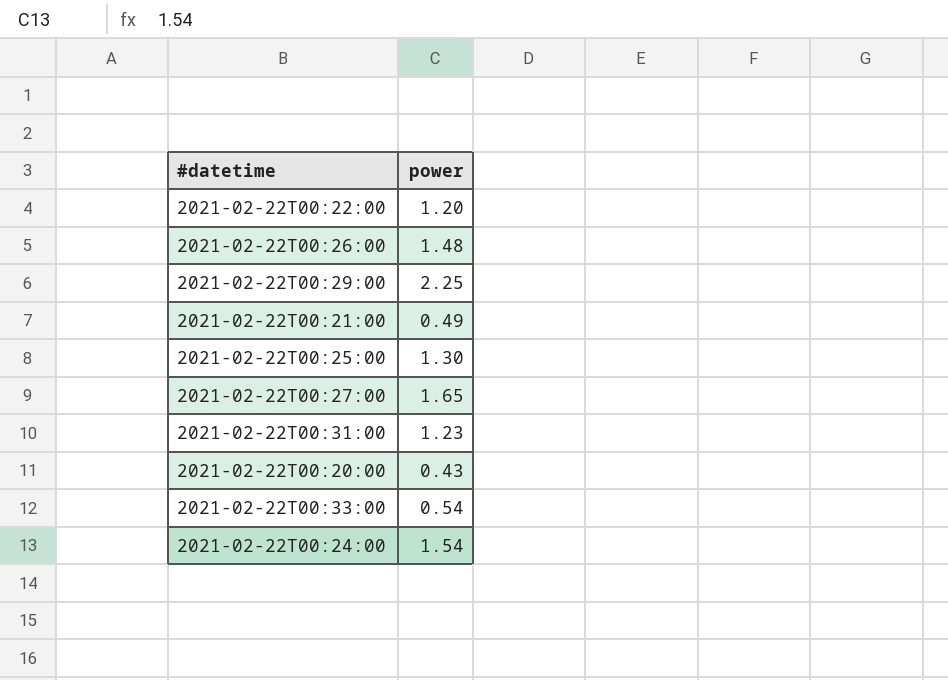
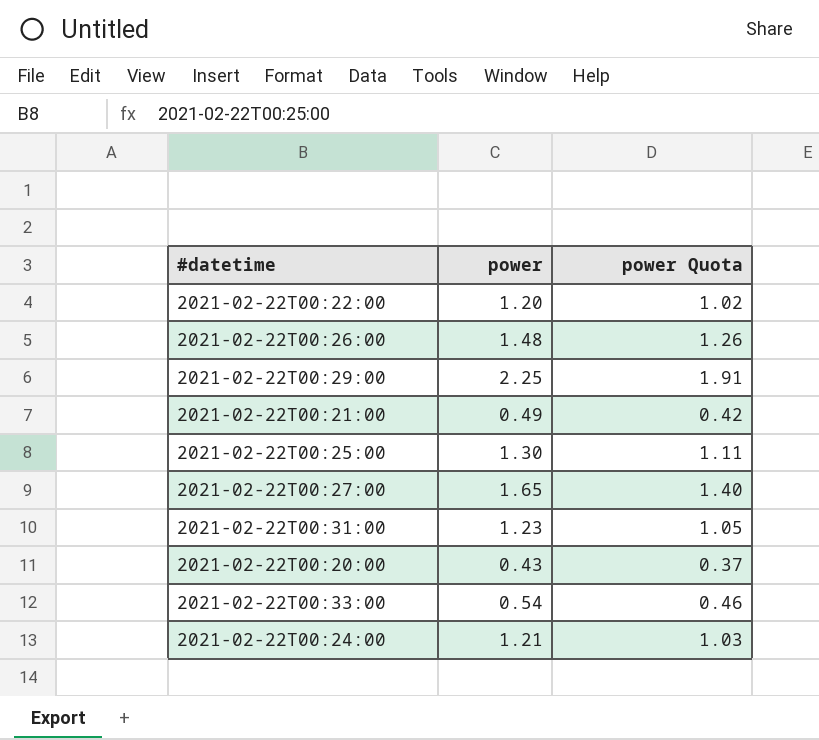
column power Quota | formula: none -> [power] * 0.85
2021-02-22T00:24:00 | power: 1.54 -> 1.21

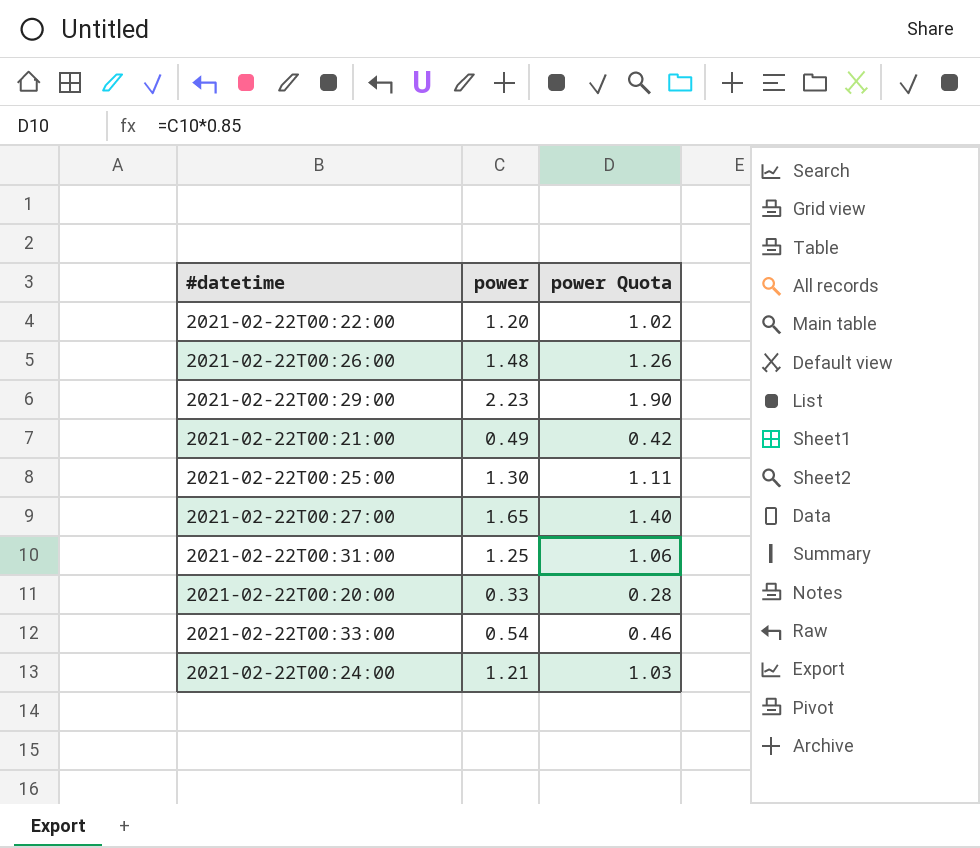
2021-02-22T00:29:00 | power: 2.25 -> 2.23
2021-02-22T00:29:00 | power Quota: 1.91 -> 1.90
2021-02-22T00:31:00 | power: 1.23 -> 1.25
2021-02-22T00:31:00 | power Quota: 1.05 -> 1.06
2021-02-22T00:20:00 | power: 0.43 -> 0.33
2021-02-22T00:20:00 | power Quota: 0.37 -> 0.28

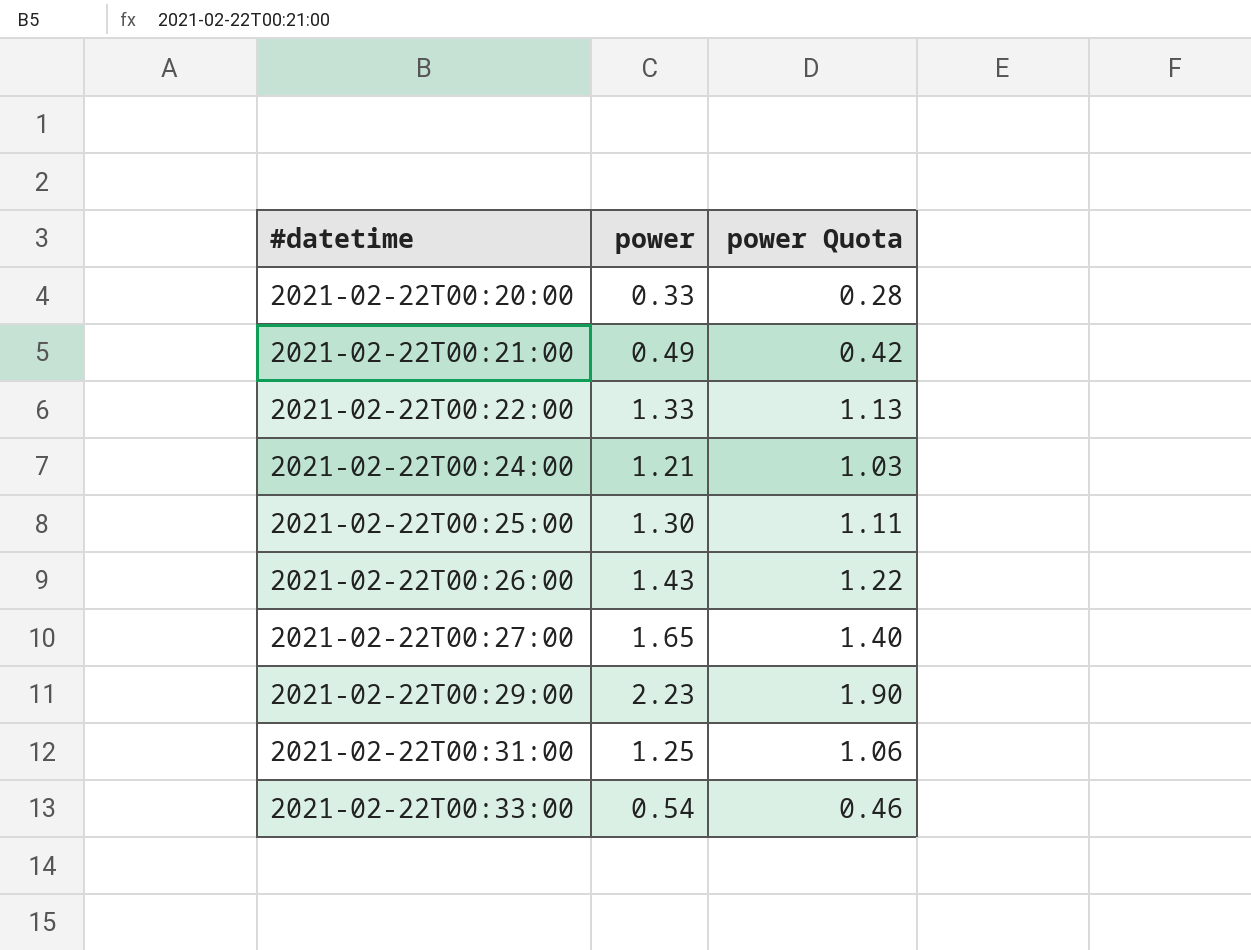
row order: none -> #datetime ascending
2021-02-22T00:22:00 | power: 1.20 -> 1.33
2021-02-22T00:22:00 | power Quota: 1.02 -> 1.13
2021-02-22T00:26:00 | power: 1.48 -> 1.43
2021-02-22T00:26:00 | power Quota: 1.26 -> 1.22

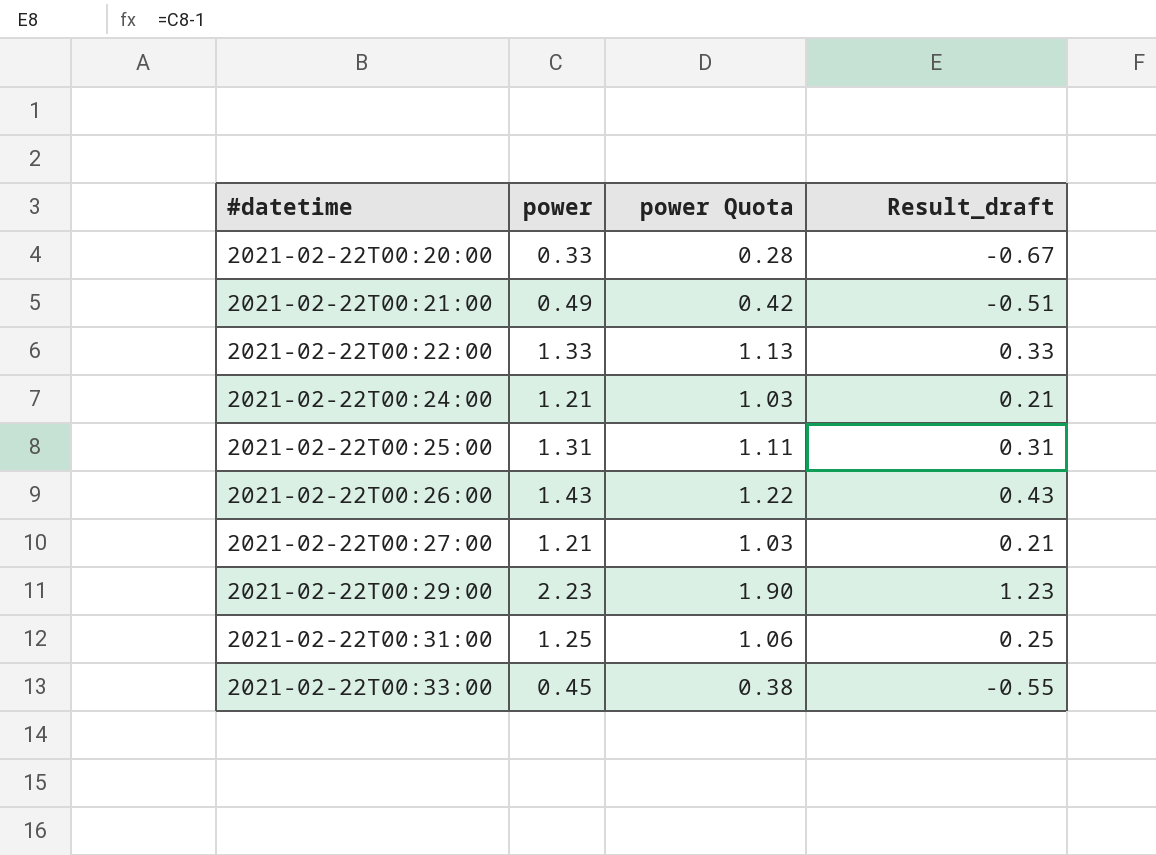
column Result_draft | formula: none -> [power] - 1
2021-02-22T00:25:00 | power: 1.30 -> 1.31
2021-02-22T00:27:00 | power: 1.65 -> 1.21
2021-02-22T00:27:00 | power Quota: 1.40 -> 1.03
2021-02-22T00:33:00 | power: 0.54 -> 0.45
2021-02-22T00:33:00 | power Quota: 0.46 -> 0.38

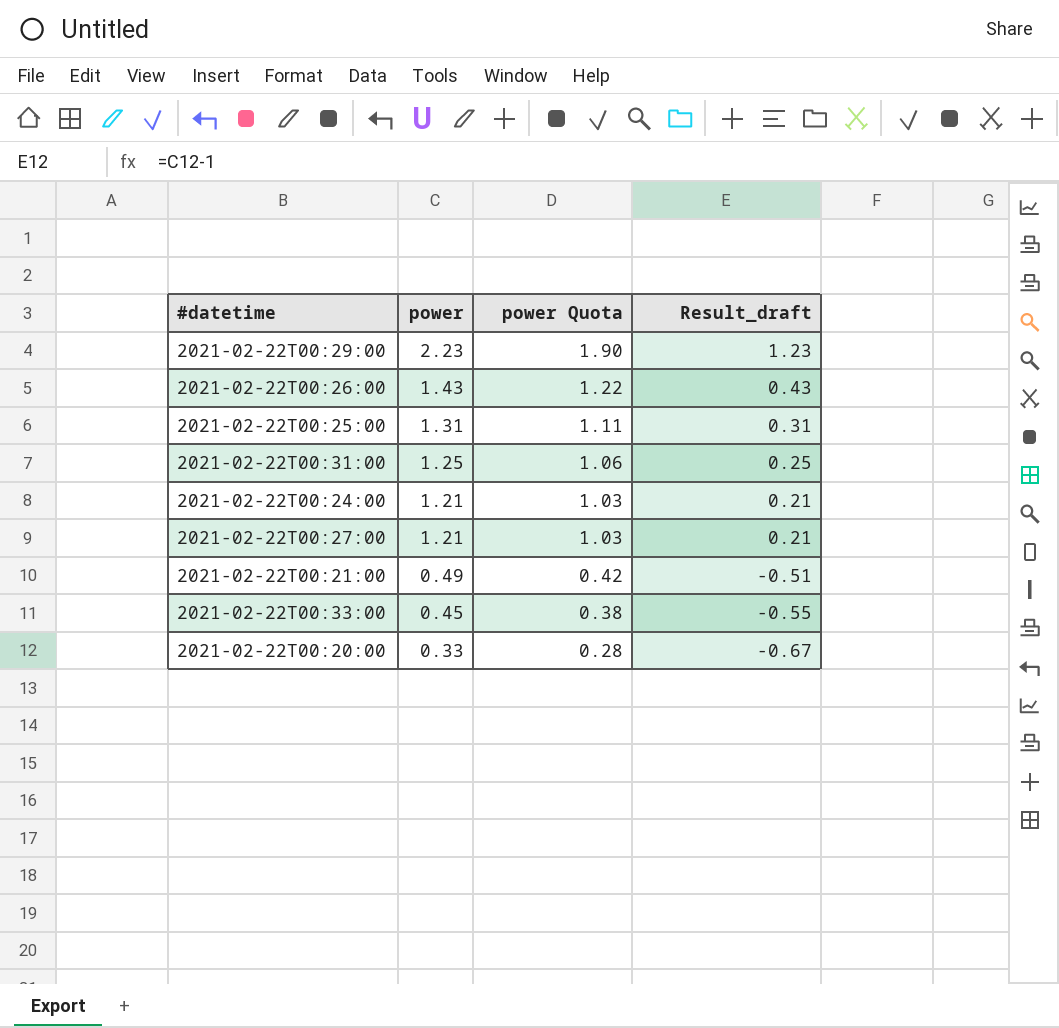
row order: #datetime ascending -> power descending
row 2021-02-22T00:22:00: 1.33 | 1.13 | 0.33 -> none

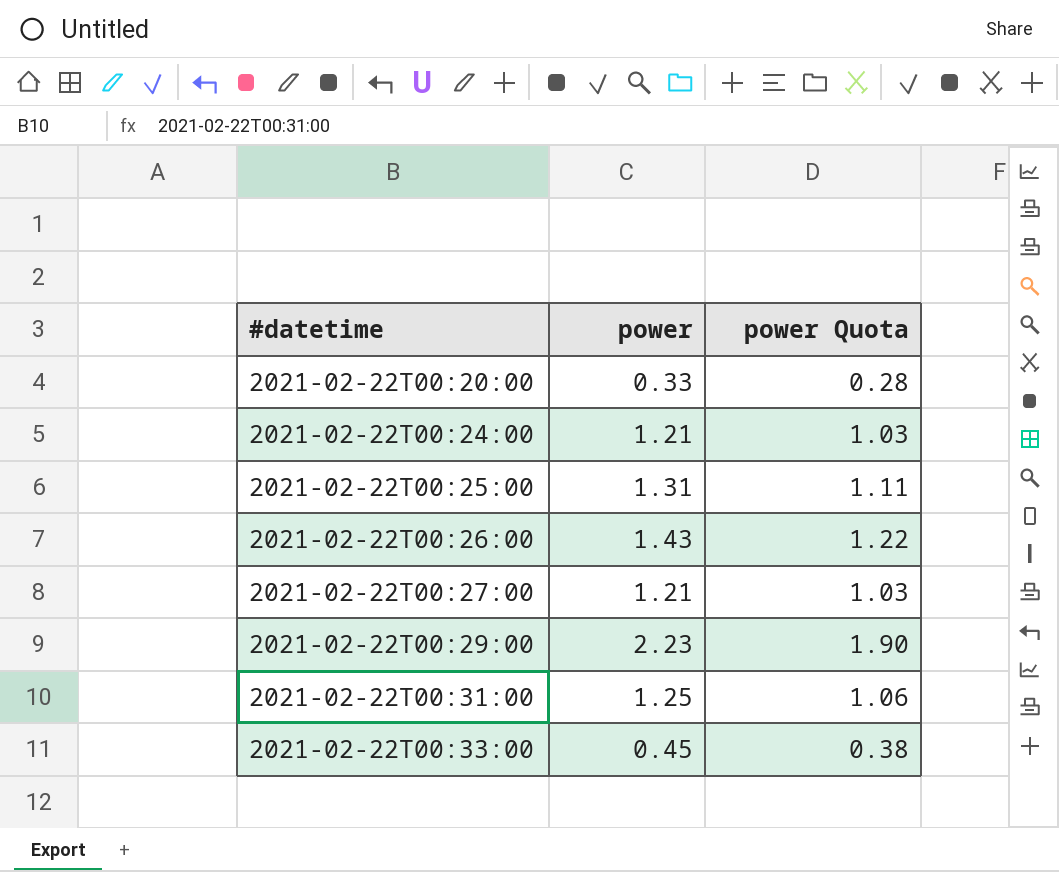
row order: power descending -> #datetime ascending
column Result_draft | formula: [power] - 1 -> none
row 2021-02-22T00:21:00: 0.49 | 0.42 | -0.51 -> none

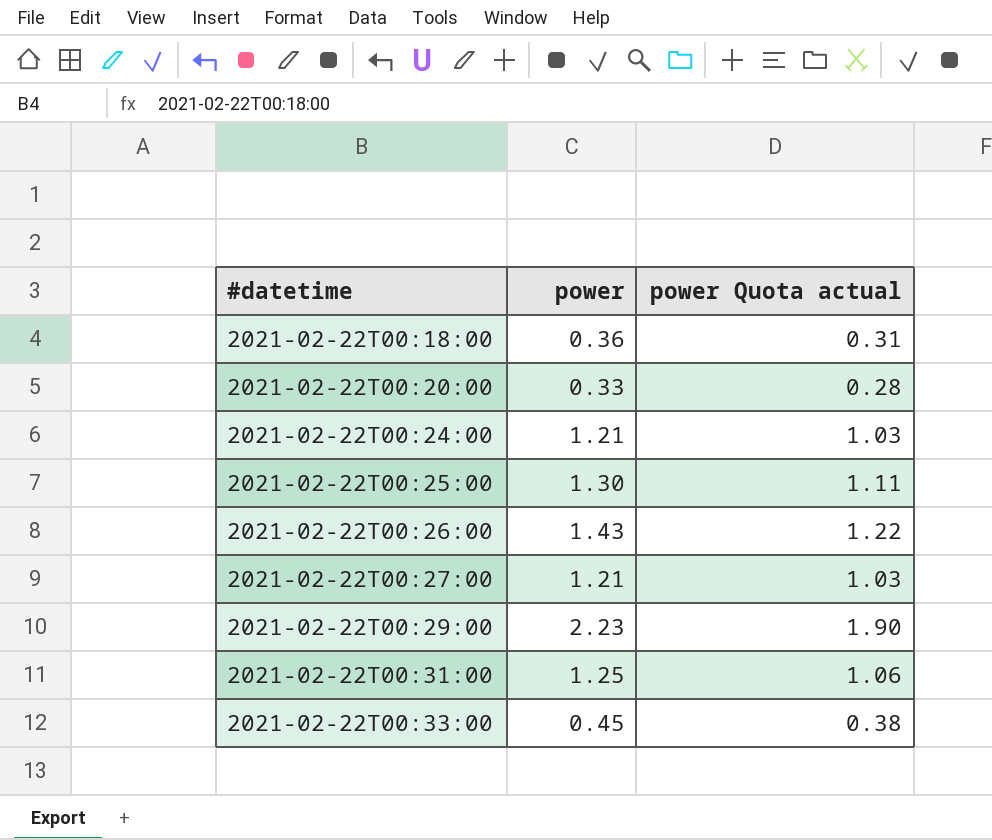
column name: power Quota -> power Quota actual
row 2021-02-22T00:18:00: none -> 0.36 | 0.31
2021-02-22T00:25:00 | power: 1.31 -> 1.30

